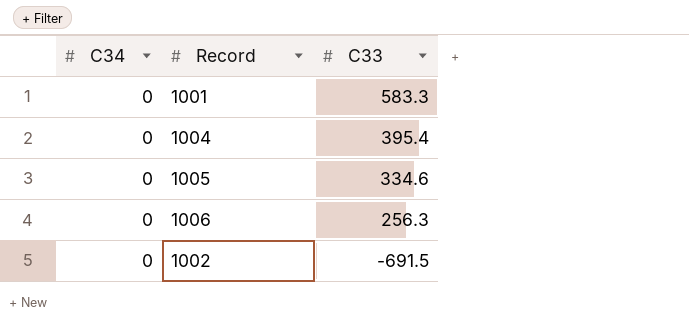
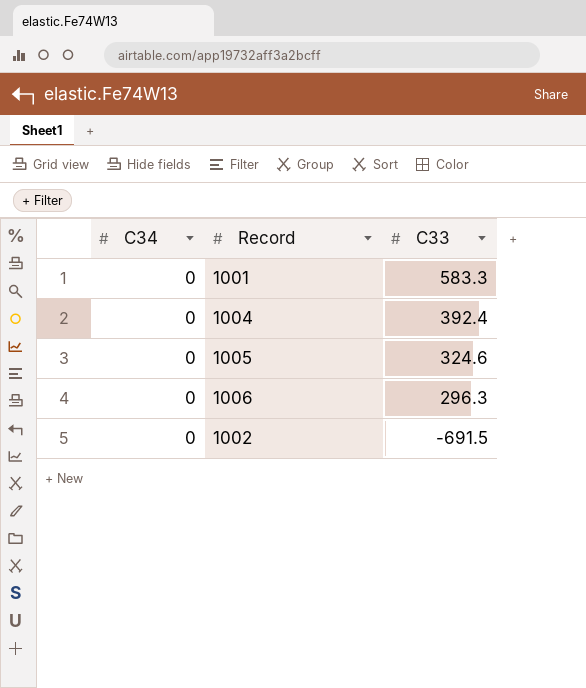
1004 | C33: 395.4 -> 392.4
1005 | C33: 334.6 -> 324.6
1006 | C33: 256.3 -> 296.3

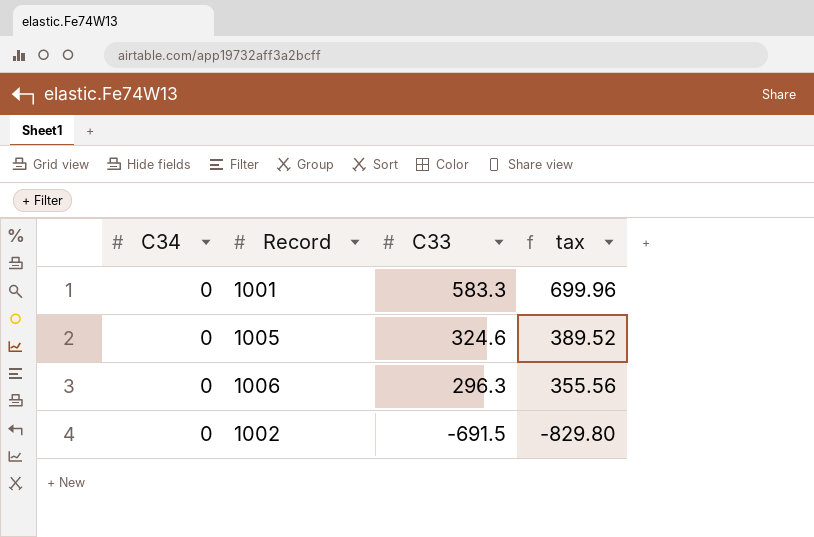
column tax | formula: none -> [C33] * 1.2
row 1004: 0 | 392.4 -> none

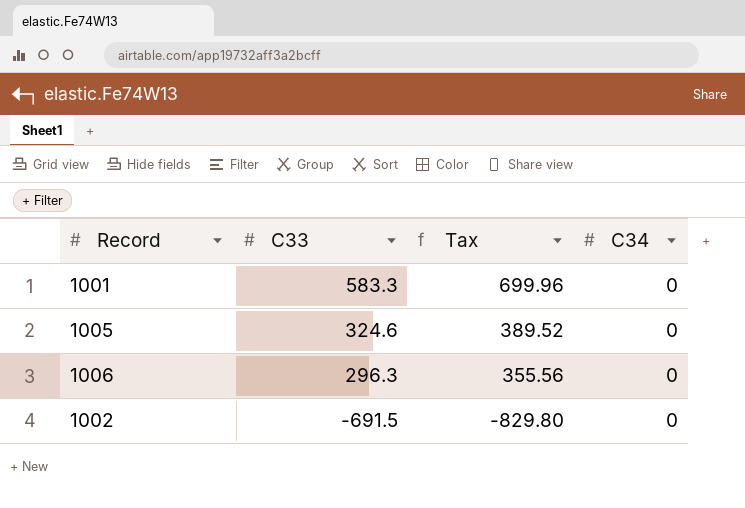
column name: tax -> Tax
column C34 | position: 1 -> 4

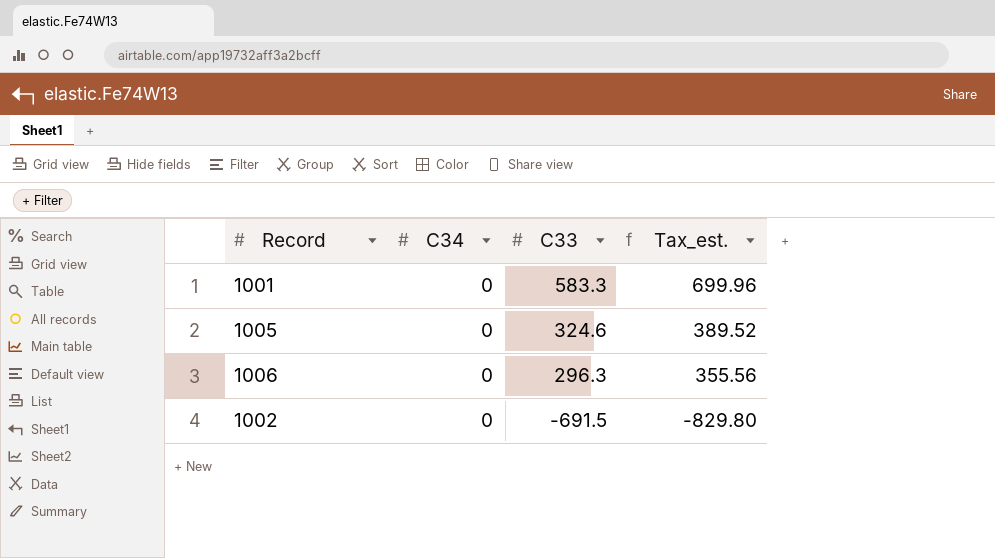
column C34 | position: 4 -> 2
column name: Tax -> Tax_est.

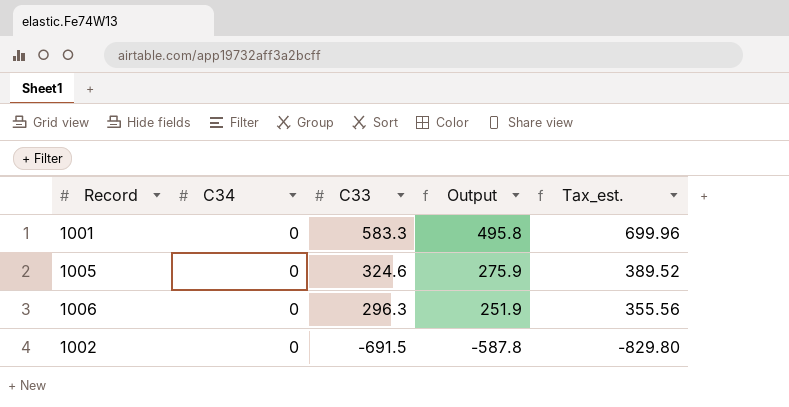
column Output | formula: none -> [C33] * 0.85

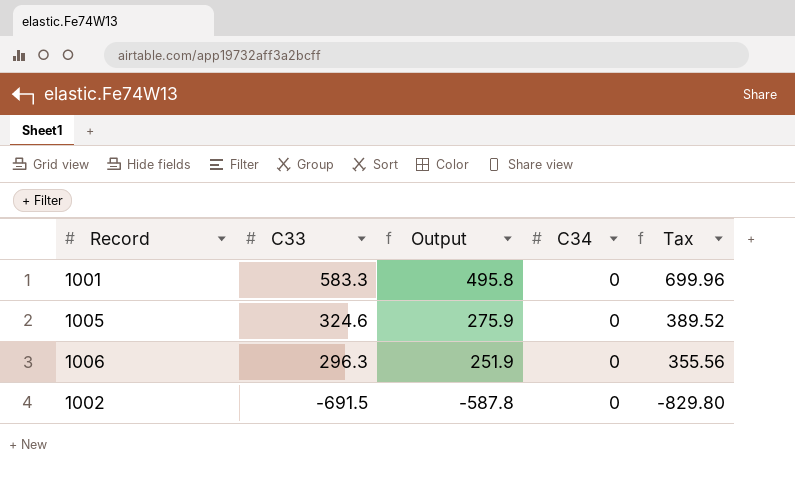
column C34 | position: 2 -> 4
column name: Tax_est. -> Tax

